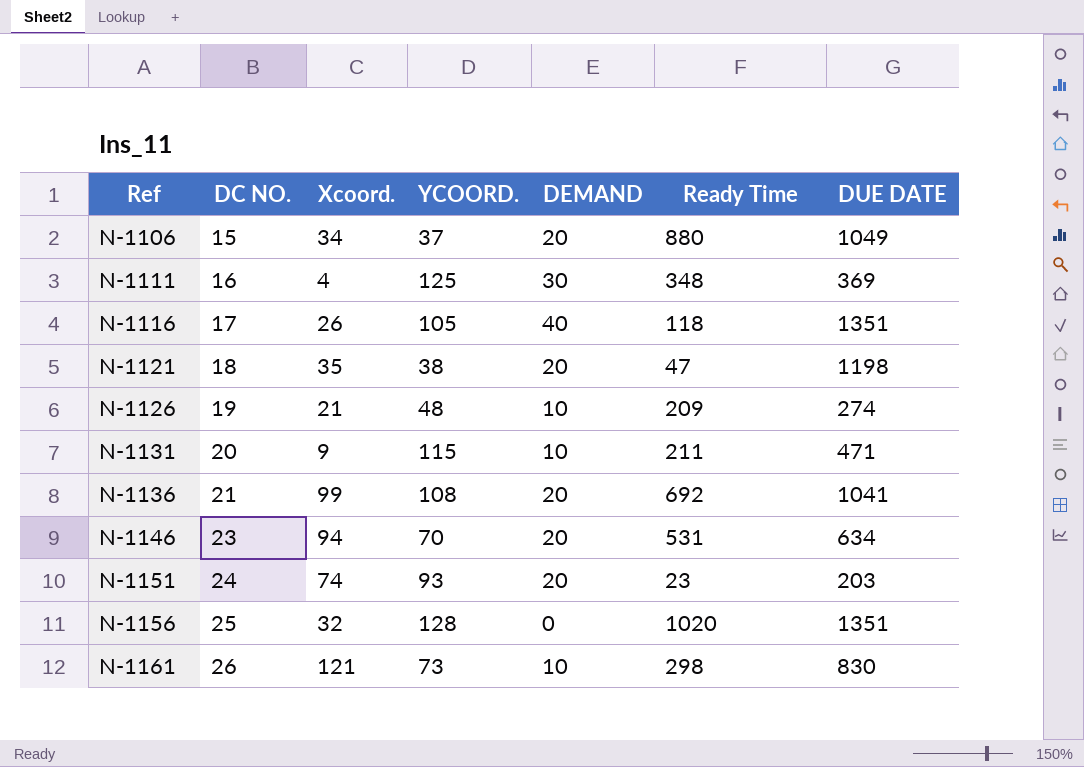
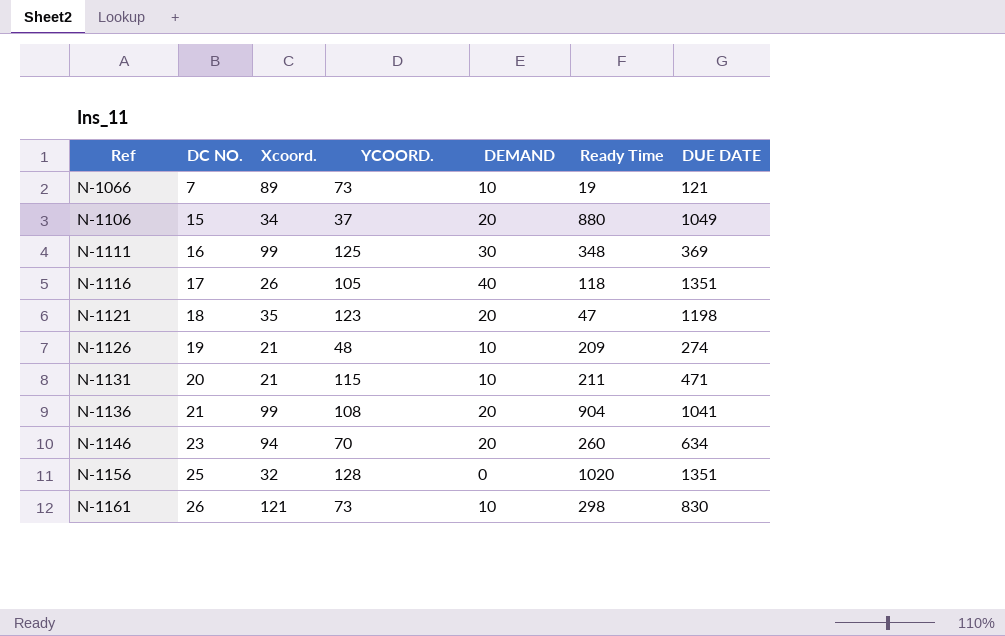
row N-1151: 24 | 74 | 93 | 20 | 23 | 203 -> none
row N-1066: none -> 7 | 89 | 73 | 10 | 19 | 121
N-1111 | Xcoord.: 4 -> 99
N-1121 | YCOORD.: 38 -> 123
N-1131 | Xcoord.: 9 -> 21
N-1136 | Ready Time: 692 -> 904
N-1146 | Ready Time: 531 -> 260

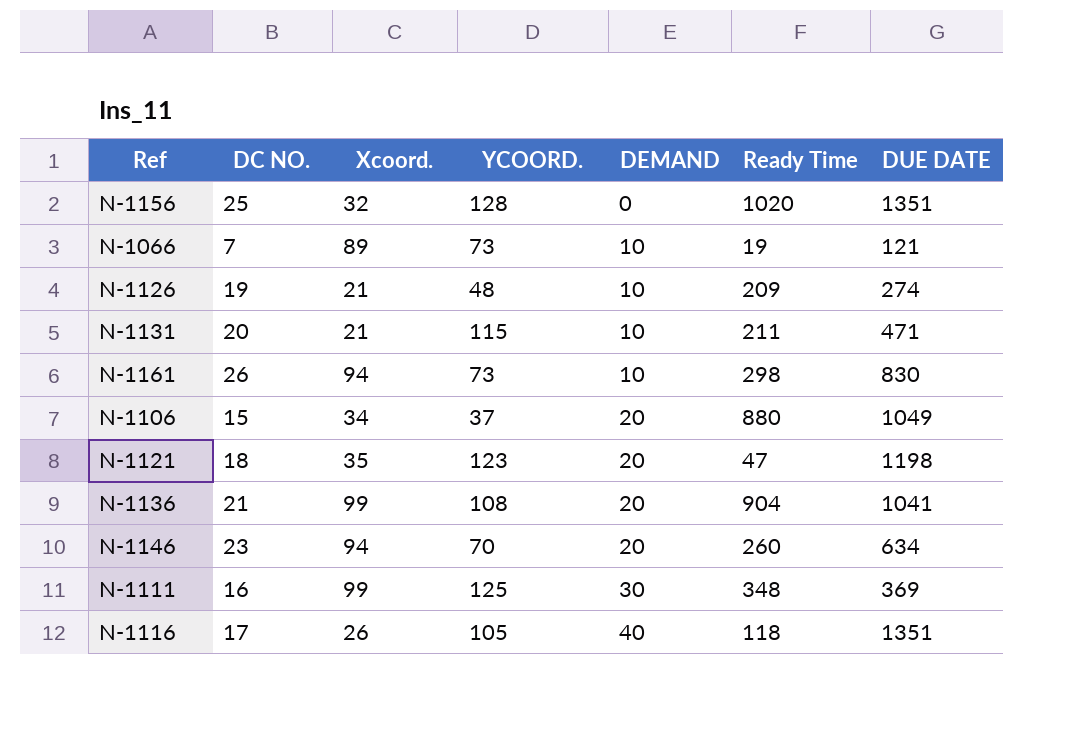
row order: Ref ascending -> DEMAND ascending
N-1161 | Xcoord.: 121 -> 94

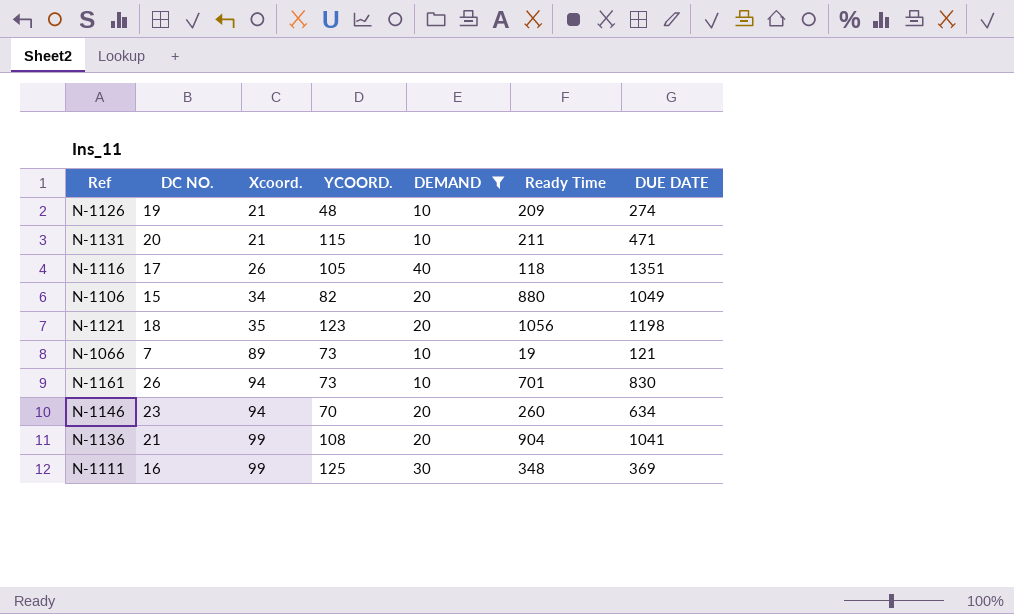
filter: none -> DEMAND != 0
row order: DEMAND ascending -> Xcoord. ascending
N-1106 | YCOORD.: 37 -> 82
N-1121 | Ready Time: 47 -> 1056
N-1161 | Ready Time: 298 -> 701

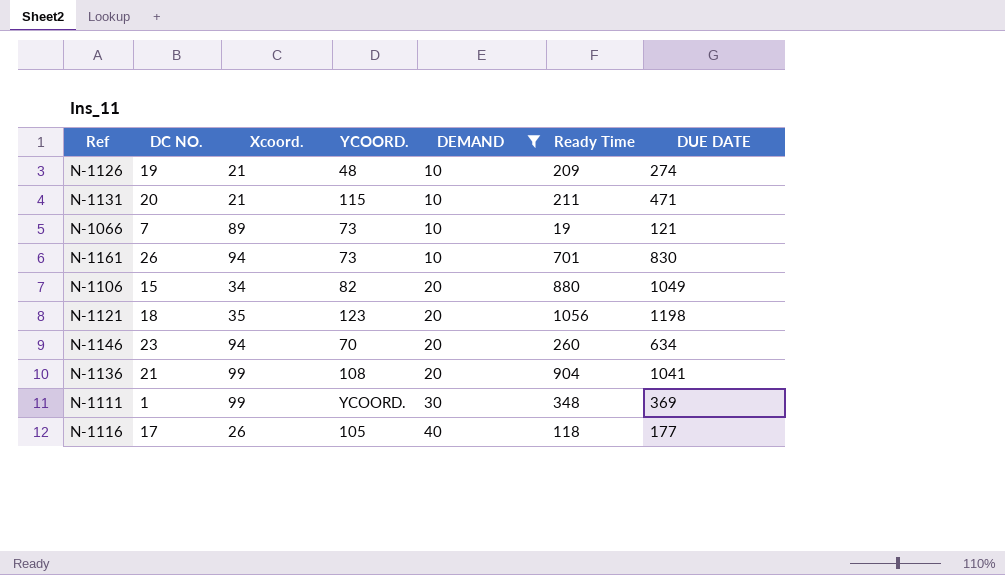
row order: Xcoord. ascending -> DEMAND ascending
N-1111 | DC NO.: 16 -> 1
N-1111 | YCOORD.: 125 -> YCOORD.
N-1116 | DUE DATE: 1351 -> 177

